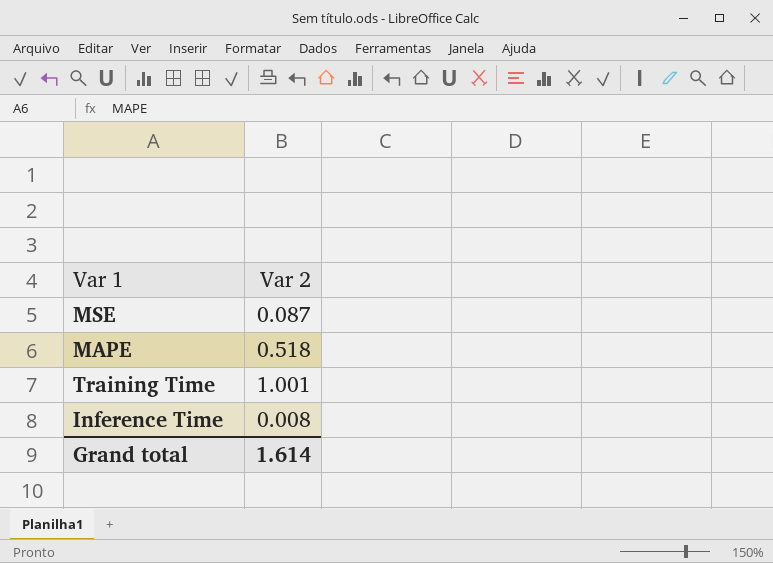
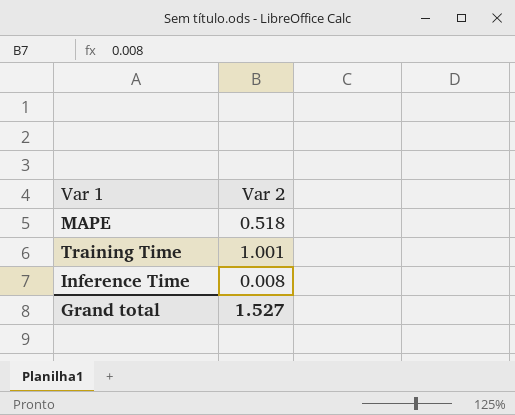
row MSE: 0.087 -> none
Grand total | Var 2: 1.614 -> 1.527

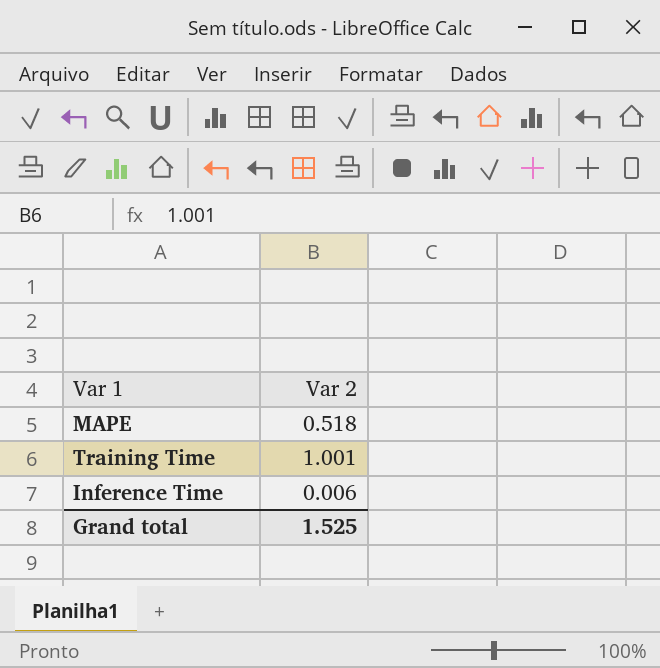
Inference Time | Var 2: 0.008 -> 0.006
Grand total | Var 2: 1.527 -> 1.525

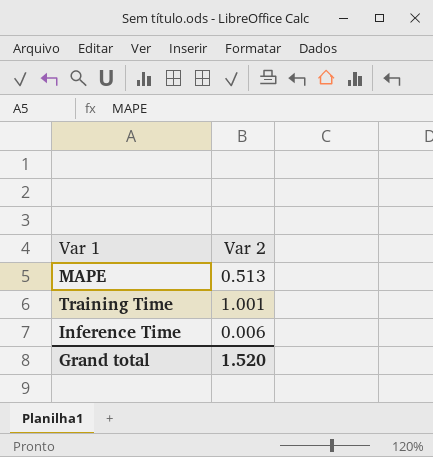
MAPE | Var 2: 0.518 -> 0.513
Grand total | Var 2: 1.525 -> 1.520

